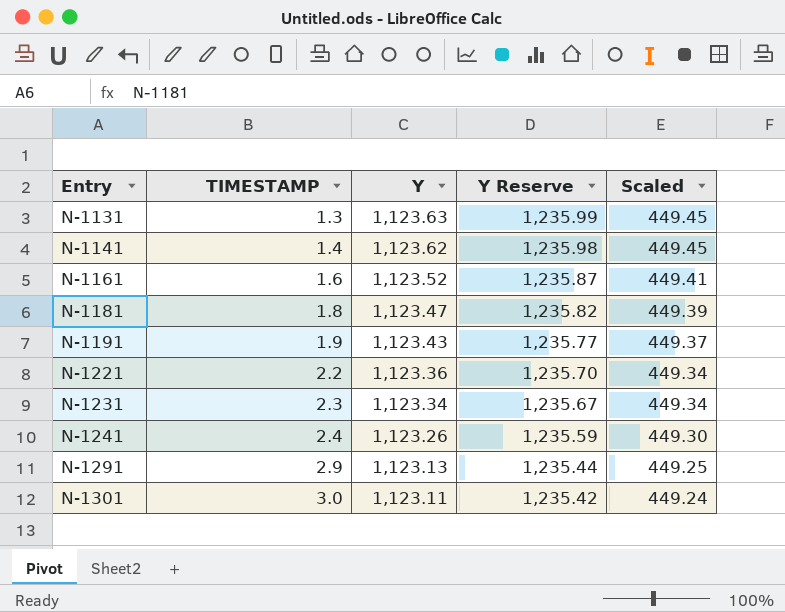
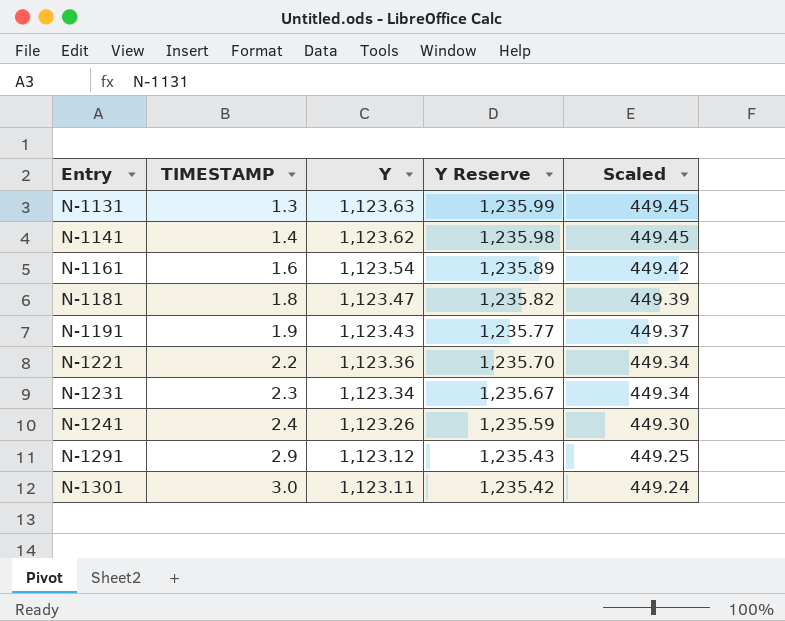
N-1161 | Y: 1,123.52 -> 1,123.54
N-1161 | Y Reserve: 1,235.87 -> 1,235.89
N-1161 | Scaled: 449.41 -> 449.42
N-1291 | Y: 1,123.13 -> 1,123.12
N-1291 | Y Reserve: 1,235.44 -> 1,235.43

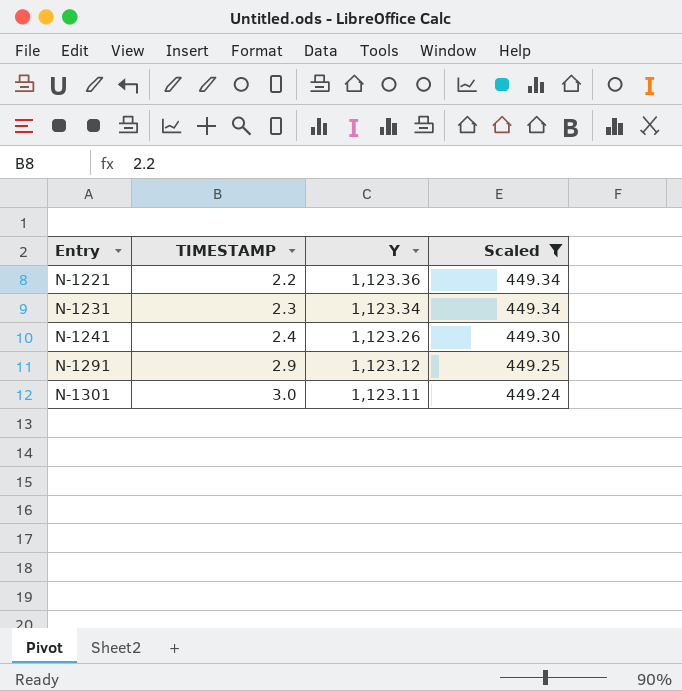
filter: none -> Scaled <= 449.34
column Y Reserve | formula: [Y] * 1.1 -> none

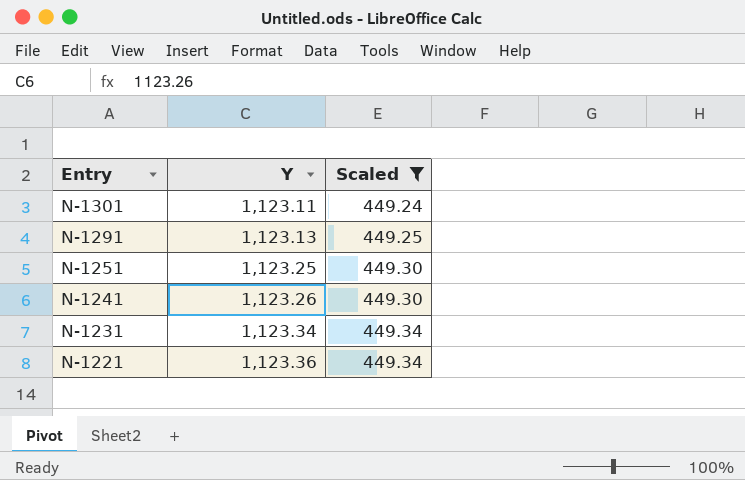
row order: Entry ascending -> Entry descending
column TIMESTAMP | position: 2 -> none
N-1291 | Y: 1,123.12 -> 1,123.13
row N-1251: none -> 1,123.25 | 449.30

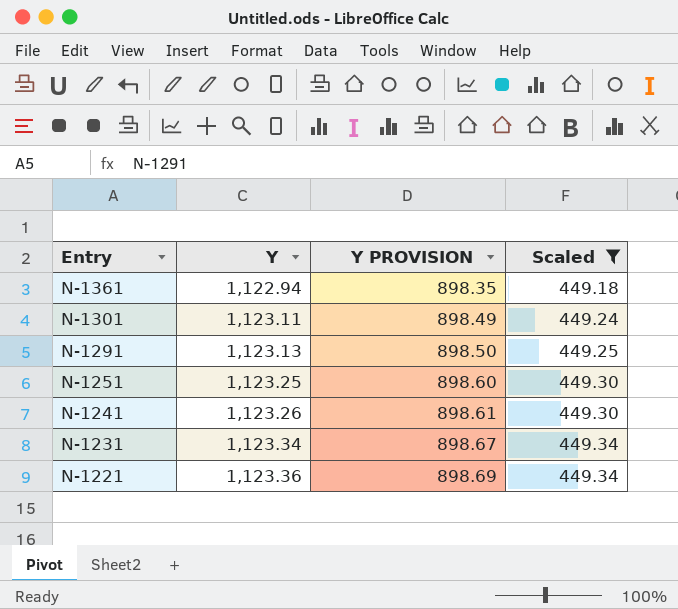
column Y PROVISION | formula: none -> [Y] * 0.8
row N-1361: none -> 1,122.94 | 898.35 | 449.18

